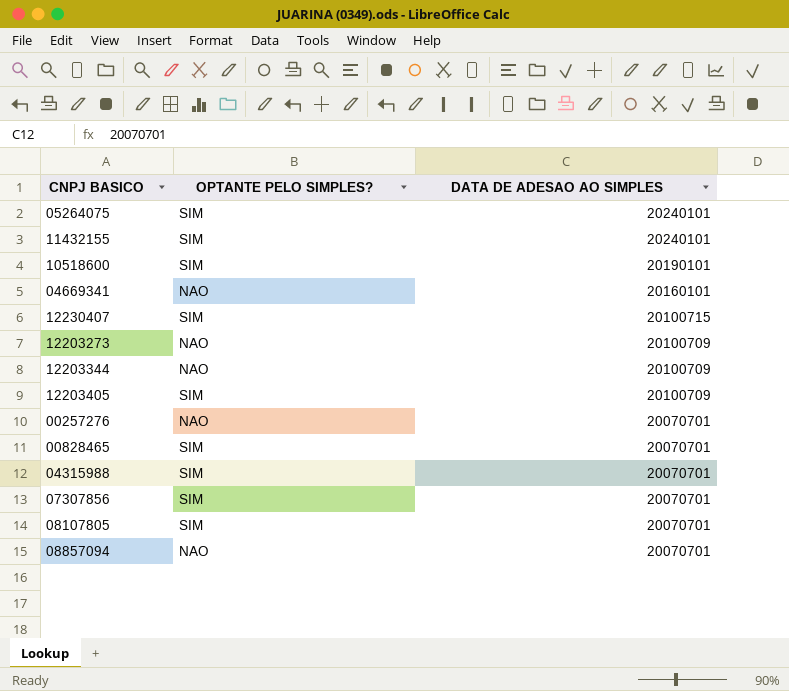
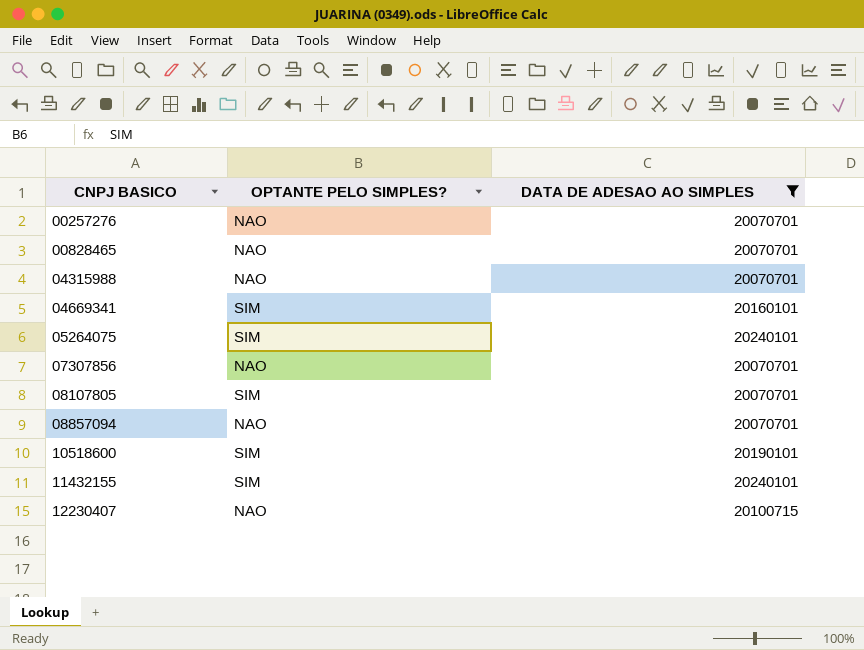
filter: none -> DATA DE ADESAO AO SIMPLES != 20100709
row order: DATA DE ADESAO AO SIMPLES descending -> CNPJ BASICO ascending
00828465 | OPTANTE PELO SIMPLES?: SIM -> NAO
04315988 | OPTANTE PELO SIMPLES?: SIM -> NAO
04669341 | OPTANTE PELO SIMPLES?: NAO -> SIM
07307856 | OPTANTE PELO SIMPLES?: SIM -> NAO
12230407 | OPTANTE PELO SIMPLES?: SIM -> NAO

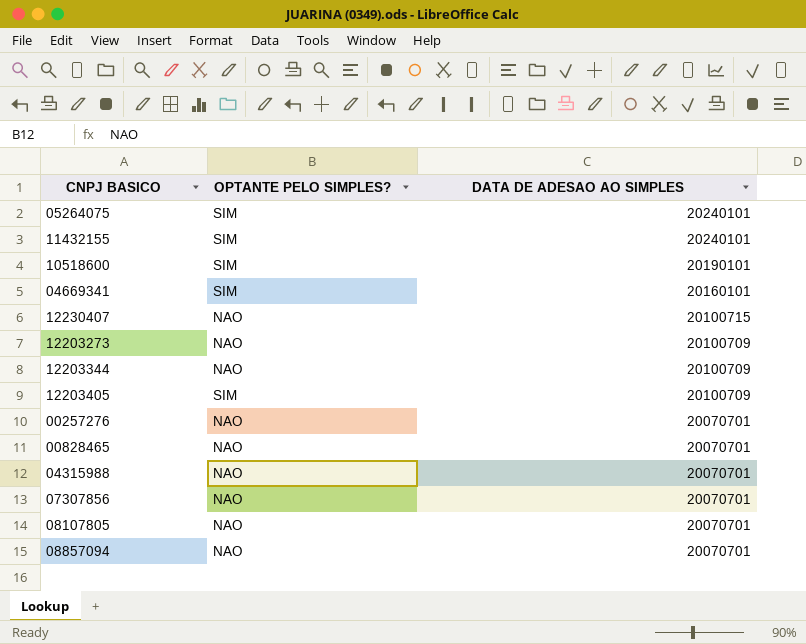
filter: DATA DE ADESAO AO SIMPLES != 20100709 -> none
row order: CNPJ BASICO ascending -> DATA DE ADESAO AO SIMPLES descending
08107805 | OPTANTE PELO SIMPLES?: SIM -> NAO

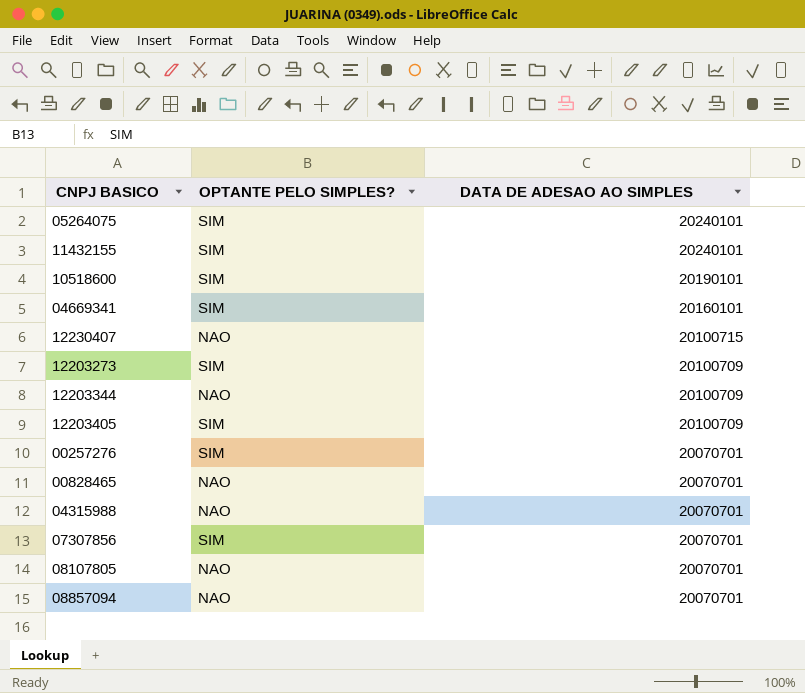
12203273 | OPTANTE PELO SIMPLES?: NAO -> SIM
00257276 | OPTANTE PELO SIMPLES?: NAO -> SIM
07307856 | OPTANTE PELO SIMPLES?: NAO -> SIM

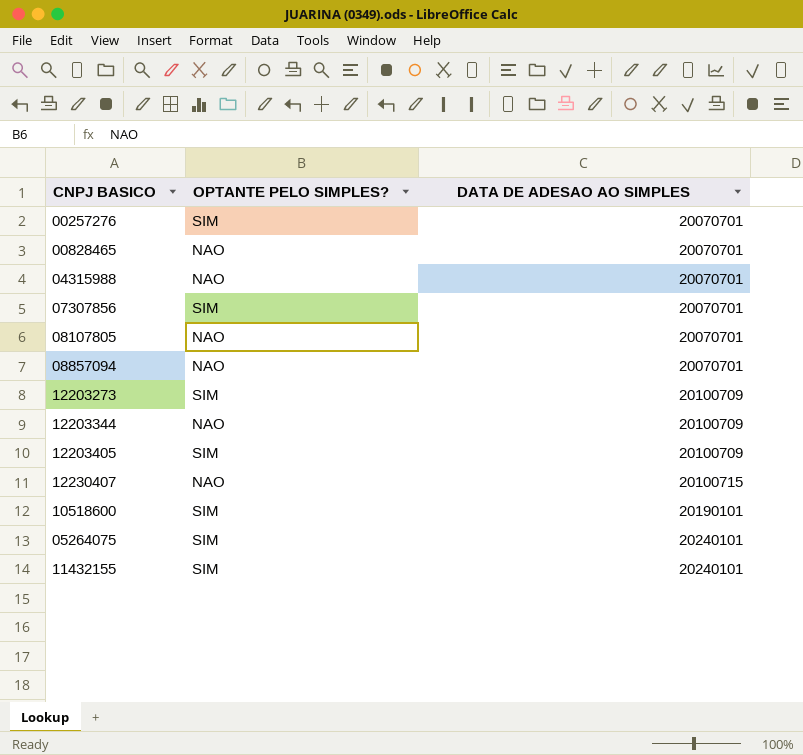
row order: DATA DE ADESAO AO SIMPLES descending -> DATA DE ADESAO AO SIMPLES ascending
row 04669341: SIM | 20160101 -> none

